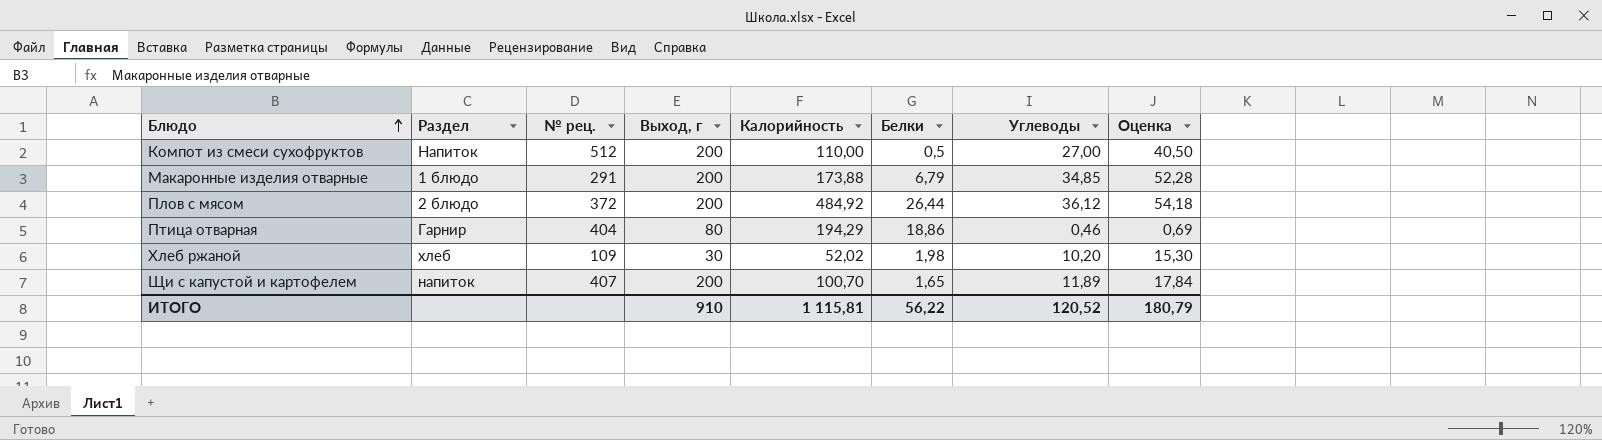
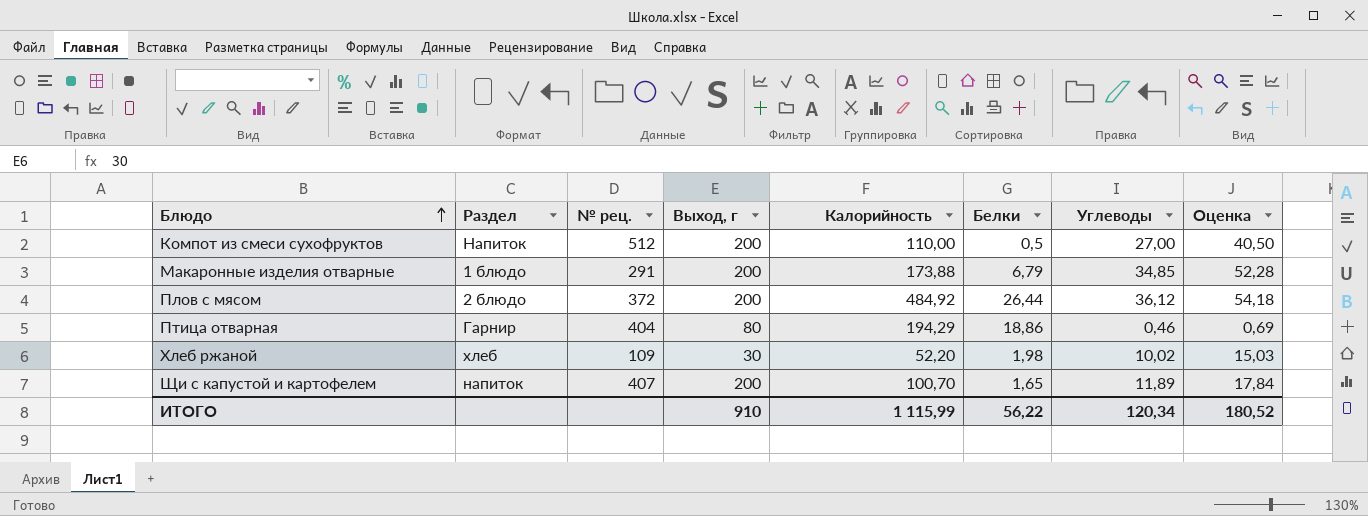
Хлеб ржаной | Калорийность: 52,02 -> 52,20
Хлеб ржаной | Углеводы: 10,20 -> 10,02
Хлеб ржаной | Оценка: 15,30 -> 15,03
ИТОГО | Калорийность: 1 115,81 -> 1 115,99
ИТОГО | Углеводы: 120,52 -> 120,34
ИТОГО | Оценка: 180,79 -> 180,52

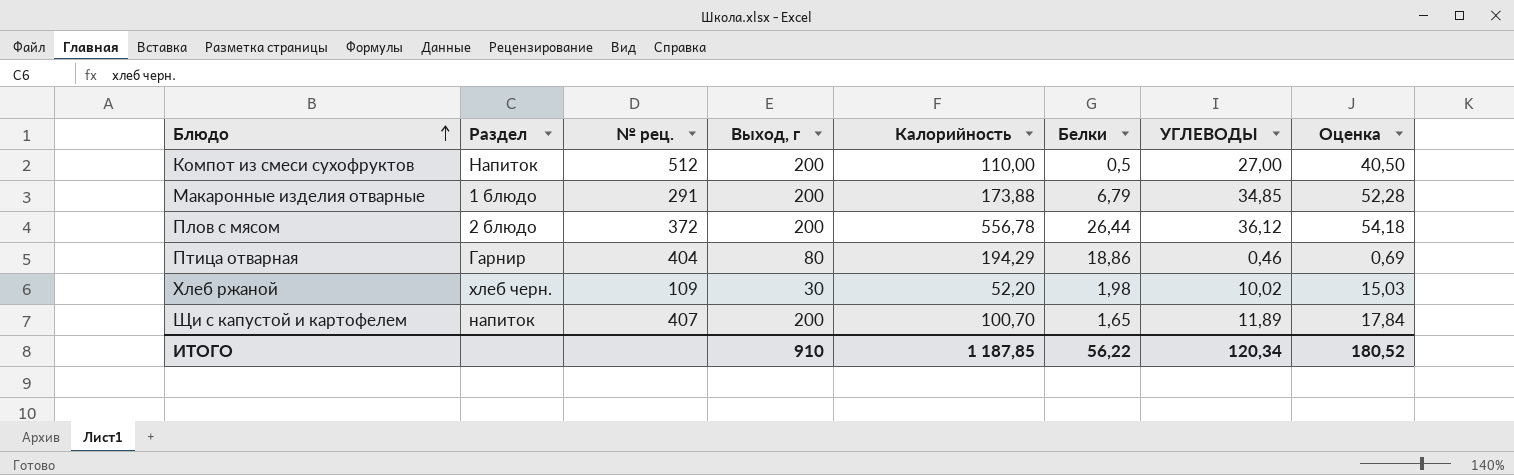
column name: Углеводы -> УГЛЕВОДЫ
Плов с мясом | Калорийность: 484,92 -> 556,78
Хлеб ржаной | Раздел: хлеб -> хлеб черн.
ИТОГО | Калорийность: 1 115,99 -> 1 187,85

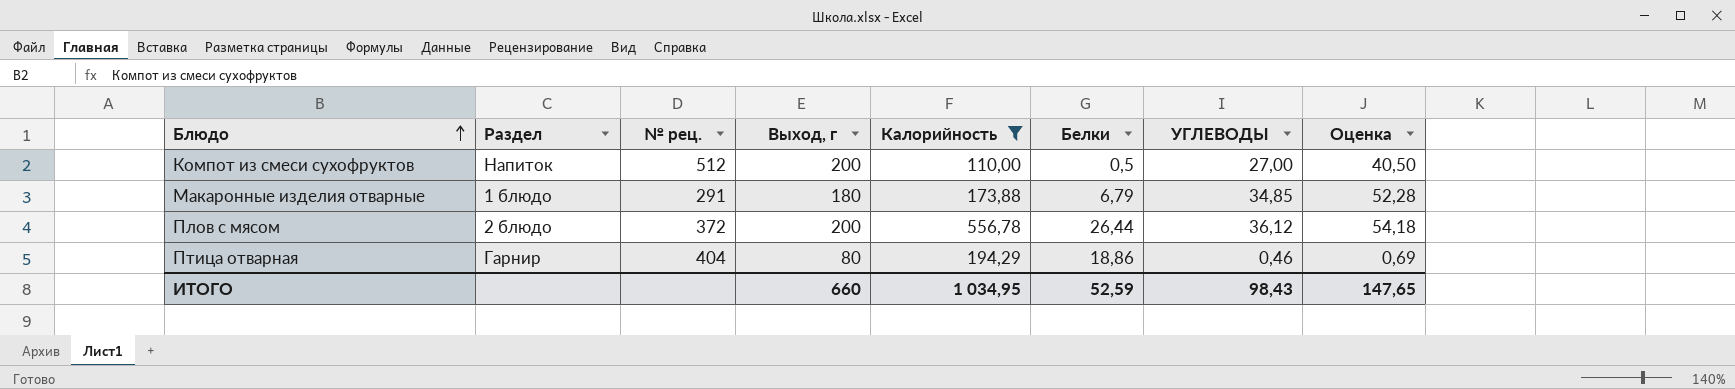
filter: none -> Калорийность >= 110,00
Макаронные изделия отварные | Выход, г: 200 -> 180
ИТОГО | Выход, г: 910 -> 660
ИТОГО | Калорийность: 1 187,85 -> 1 034,95
ИТОГО | Белки: 56,22 -> 52,59
ИТОГО | УГЛЕВОДЫ: 120,34 -> 98,43
ИТОГО | Оценка: 180,52 -> 147,65

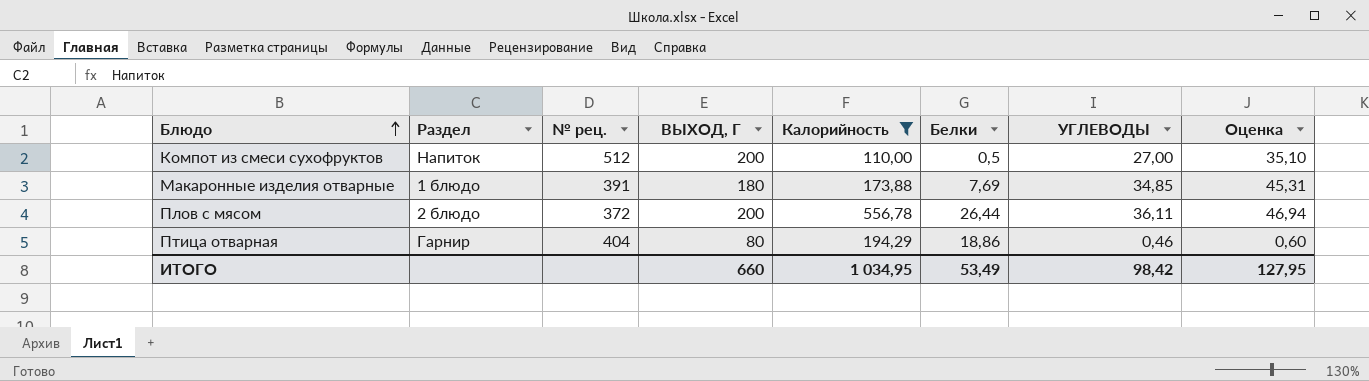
column name: Выход, г -> ВЫХОД, Г
column Оценка | formula: [УГЛЕВОДЫ] * 1,5 -> [УГЛЕВОДЫ] * 1,3
Макаронные изделия отварные | № рец.: 291 -> 391
Макаронные изделия отварные | Белки: 6,79 -> 7,69
Плов с мясом | УГЛЕВОДЫ: 36,12 -> 36,11
ИТОГО | Белки: 52,59 -> 53,49
ИТОГО | УГЛЕВОДЫ: 98,43 -> 98,42
ИТОГО | Оценка: 147,65 -> 127,95

